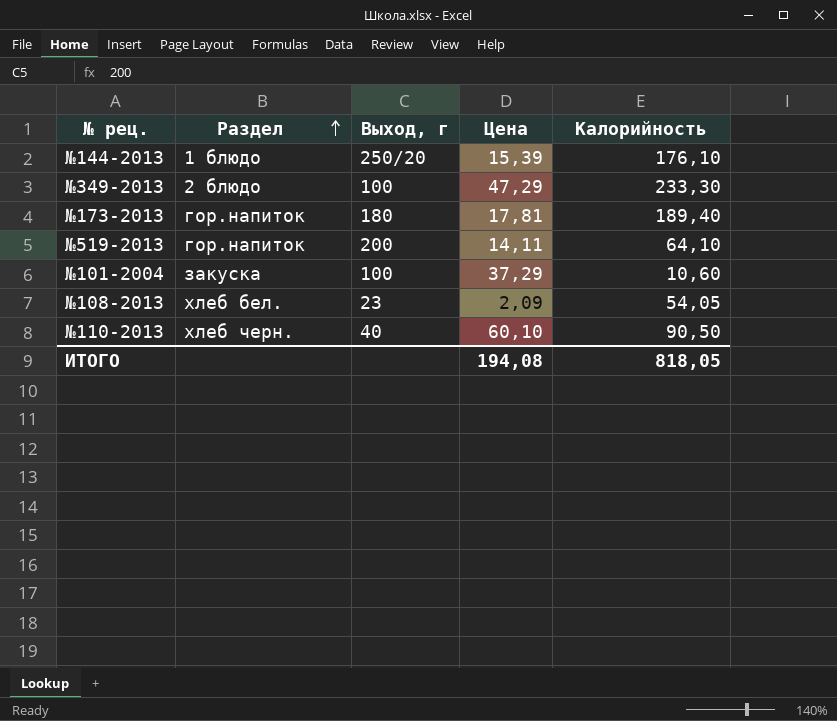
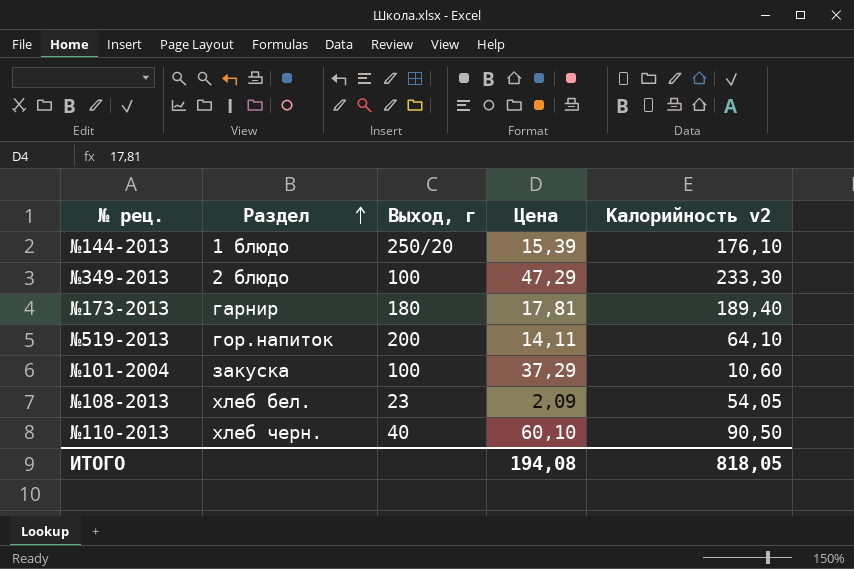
column name: Калорийность -> Калорийность v2
№173-2013 | Раздел: гор.напиток -> гарнир

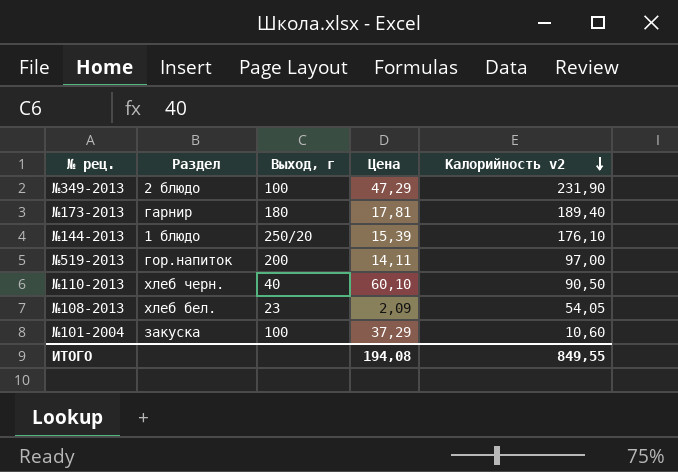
row order: Раздел ascending -> Калорийность v2 descending
№349-2013 | Калорийность v2: 233,30 -> 231,90
№519-2013 | Калорийность v2: 64,10 -> 97,00
ИТОГО | Калорийность v2: 818,05 -> 849,55

